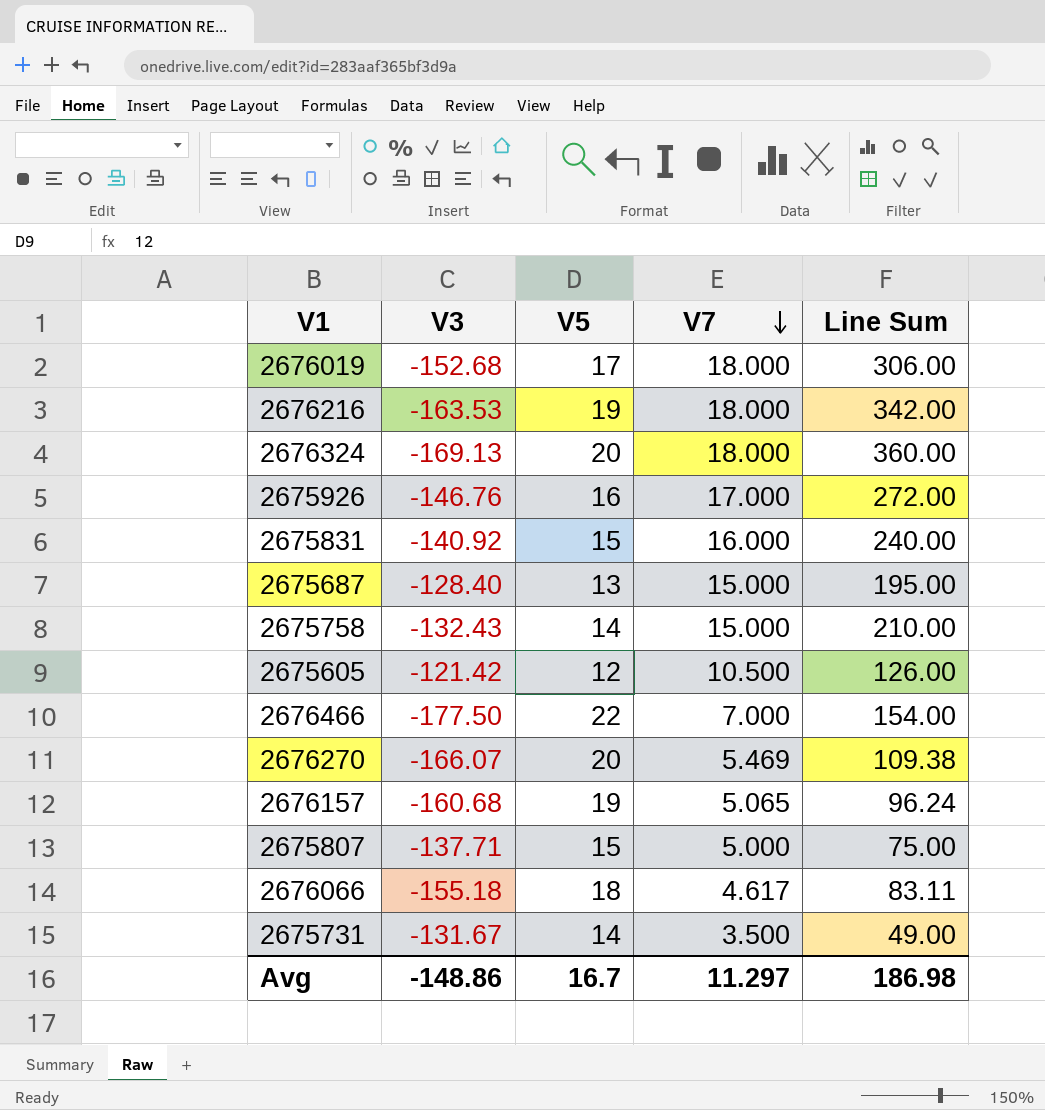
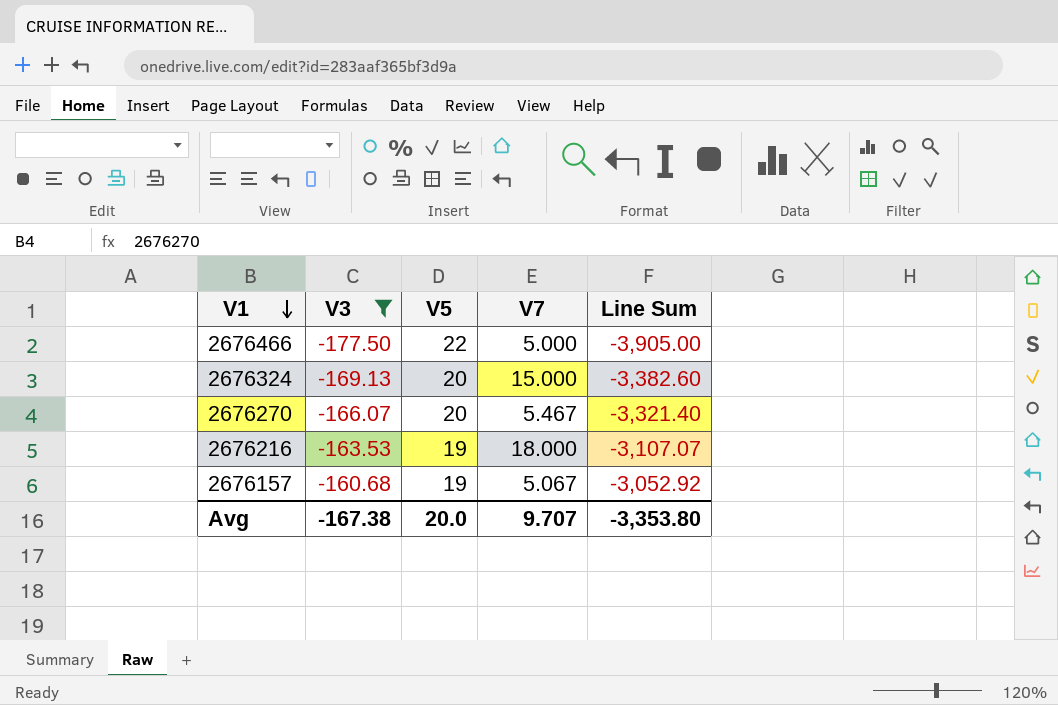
filter: none -> V3 <= -160.68
row order: V7 descending -> V1 descending
column Line Sum | formula: [V5] * [V7] -> [V3] * [V5]
2676466 | V7: 7.000 -> 5.000
2676324 | V7: 18.000 -> 15.000
2676270 | V7: 5.469 -> 5.467
2676157 | V7: 5.065 -> 5.067
Avg | V3: -148.86 -> -167.38
Avg | V5: 16.7 -> 20.0
Avg | V7: 11.297 -> 9.707
Avg | Line Sum: 186.98 -> -3,353.80

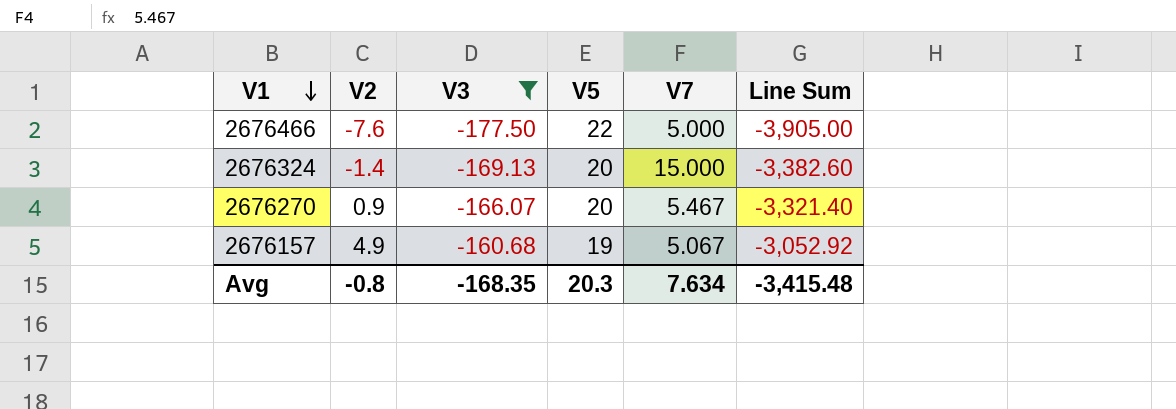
column V2 | position: none -> 2
row 2676216: -163.53 | 19 | 18.000 | -3,107.07 -> none
Avg | V3: -167.38 -> -168.35
Avg | V5: 20.0 -> 20.3
Avg | V7: 9.707 -> 7.634
Avg | Line Sum: -3,353.80 -> -3,415.48

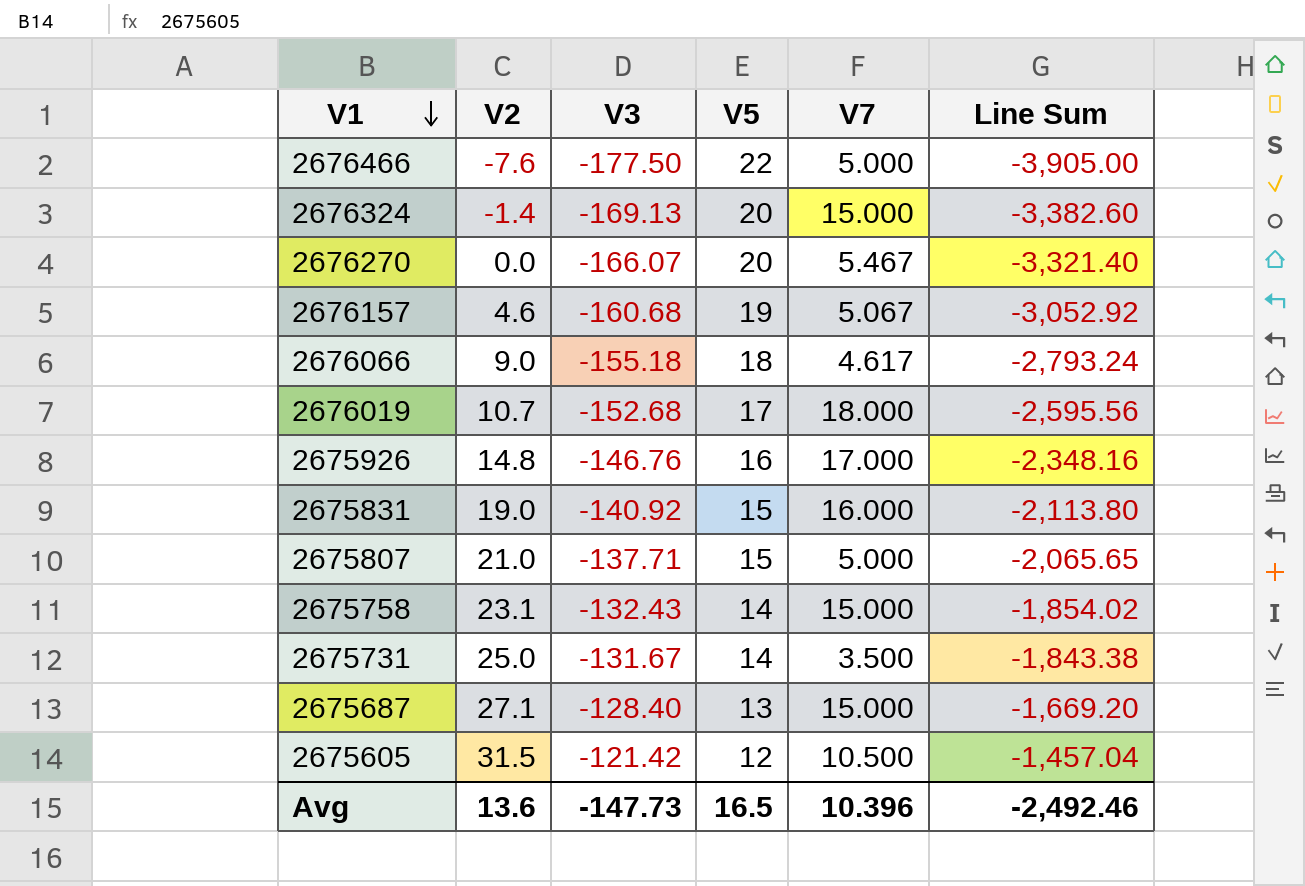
filter: V3 <= -160.68 -> none
2676270 | V2: 0.9 -> 0.0
2676157 | V2: 4.9 -> 4.6
Avg | V2: -0.8 -> 13.6
Avg | V3: -168.35 -> -147.73
Avg | V5: 20.3 -> 16.5
Avg | V7: 7.634 -> 10.396
Avg | Line Sum: -3,415.48 -> -2,492.46

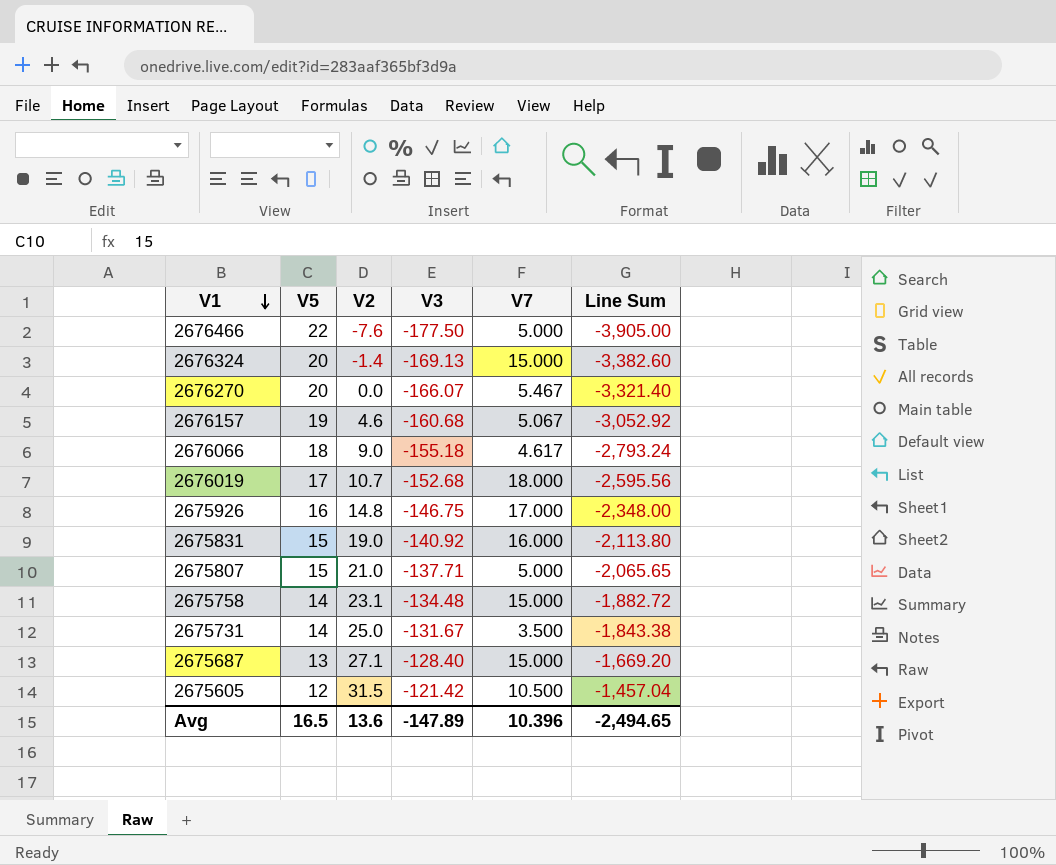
column V5 | position: 4 -> 2
2675926 | V3: -146.76 -> -146.75
2675926 | Line Sum: -2,348.16 -> -2,348.00
2675758 | V3: -132.43 -> -134.48
2675758 | Line Sum: -1,854.02 -> -1,882.72
Avg | V3: -147.73 -> -147.89
Avg | Line Sum: -2,492.46 -> -2,494.65

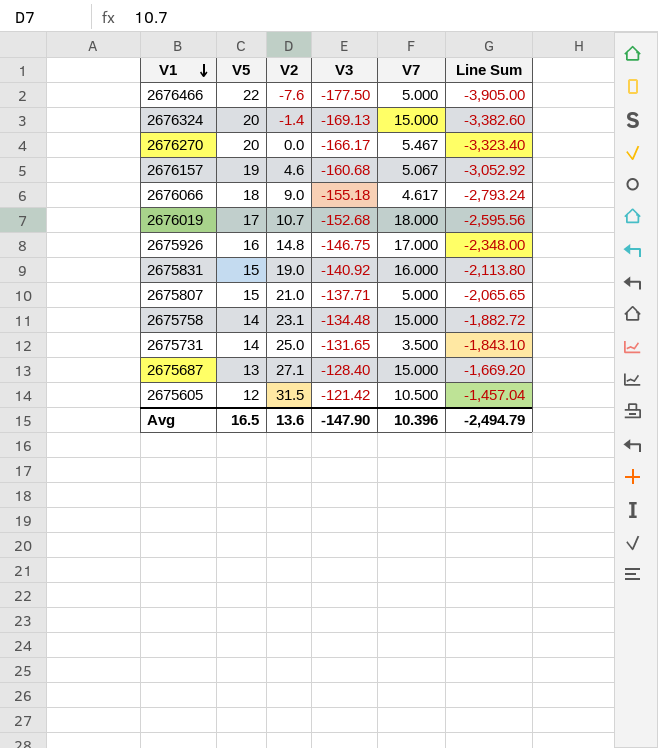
2676270 | V3: -166.07 -> -166.17
2676270 | Line Sum: -3,321.40 -> -3,323.40
2675731 | V3: -131.67 -> -131.65
2675731 | Line Sum: -1,843.38 -> -1,843.10
Avg | V3: -147.89 -> -147.90
Avg | Line Sum: -2,494.65 -> -2,494.79

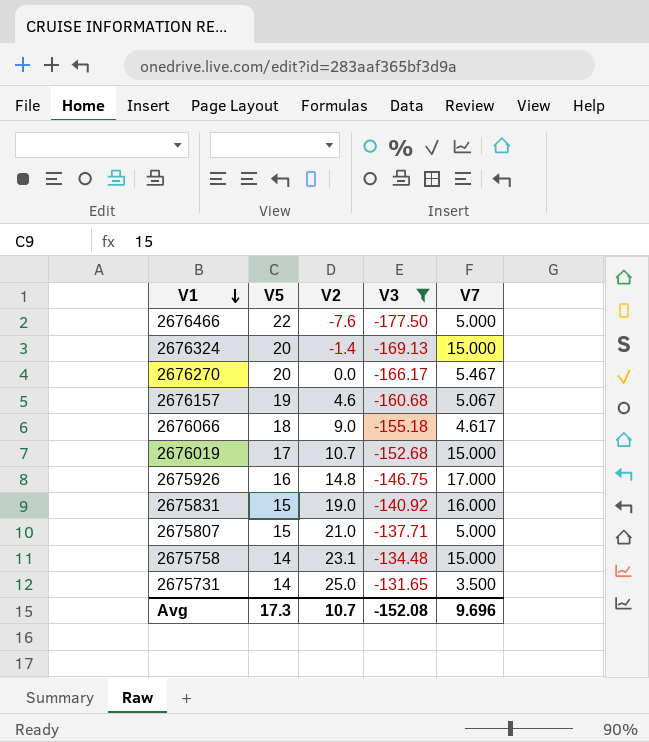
filter: none -> V3 <= -131.65
column Line Sum | formula: [V5] * [V3] -> none
2676019 | V7: 18.000 -> 15.000
Avg | V5: 16.5 -> 17.3
Avg | V2: 13.6 -> 10.7
Avg | V3: -147.90 -> -152.08
Avg | V7: 10.396 -> 9.696

